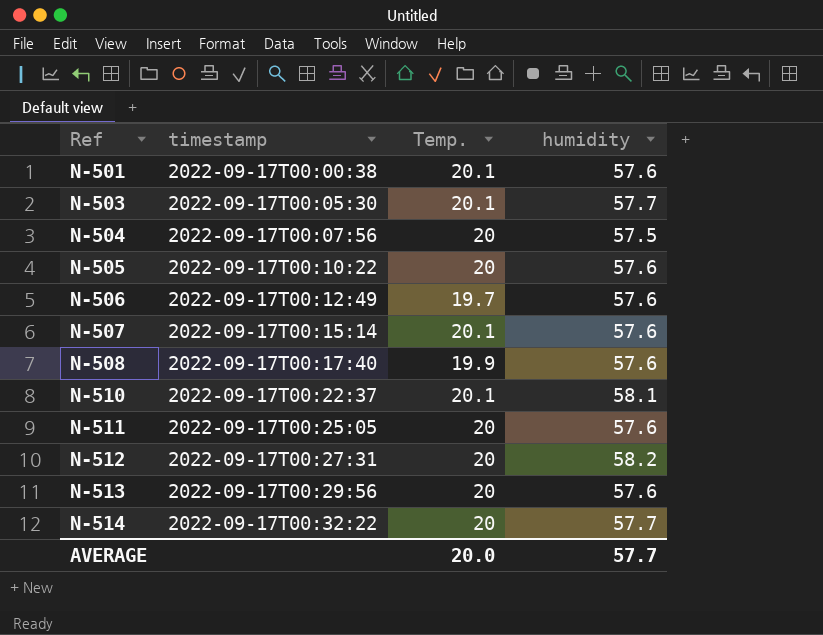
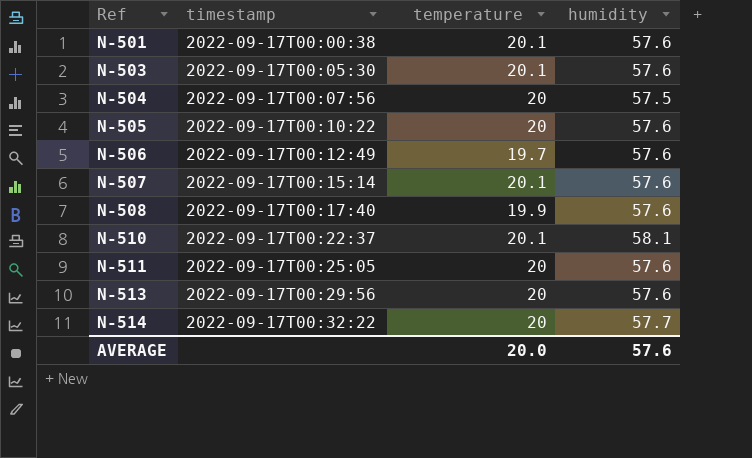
column name: Temp. -> temperature
row N-512: 2022-09-17T00:27:31 | 20 | 58.2 -> none
N-503 | humidity: 57.7 -> 57.6
AVERAGE | humidity: 57.7 -> 57.6

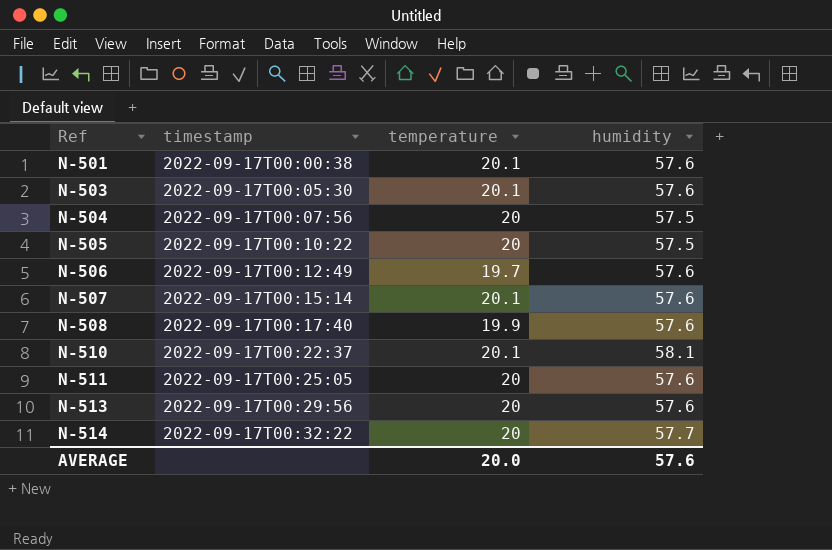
N-505 | humidity: 57.6 -> 57.5

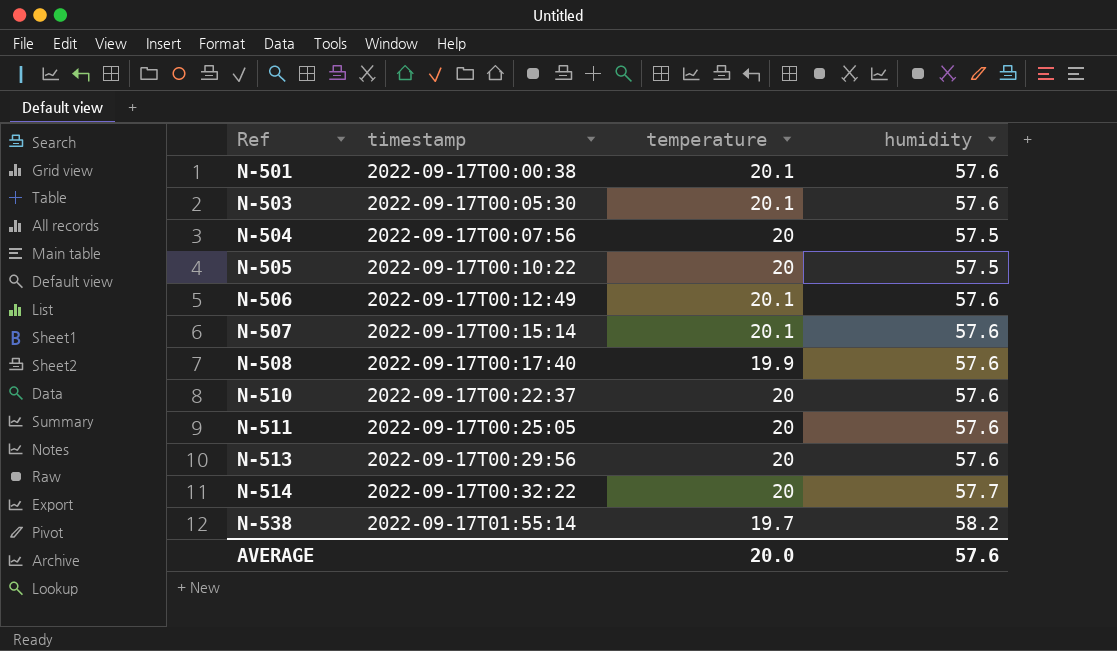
N-506 | temperature: 19.7 -> 20.1
N-510 | temperature: 20.1 -> 20
N-510 | humidity: 58.1 -> 57.6
row N-538: none -> 2022-09-17T01:55:14 | 19.7 | 58.2

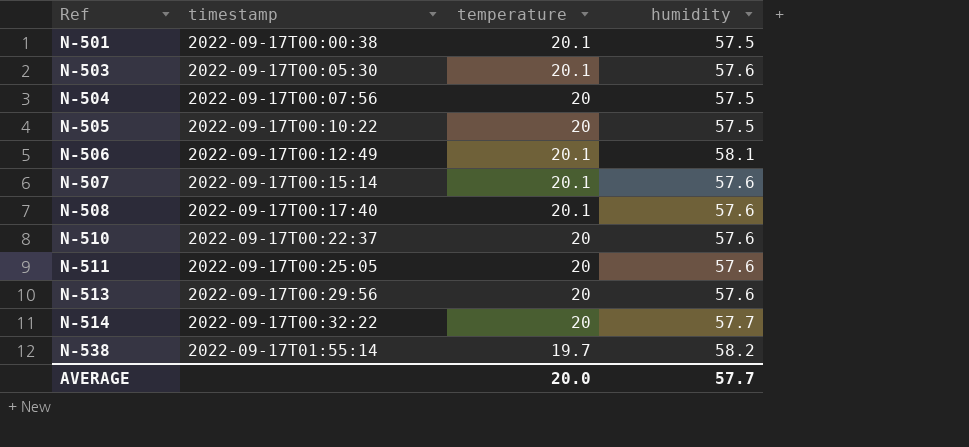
N-501 | humidity: 57.6 -> 57.5
N-506 | humidity: 57.6 -> 58.1
N-508 | temperature: 19.9 -> 20.1
AVERAGE | humidity: 57.6 -> 57.7

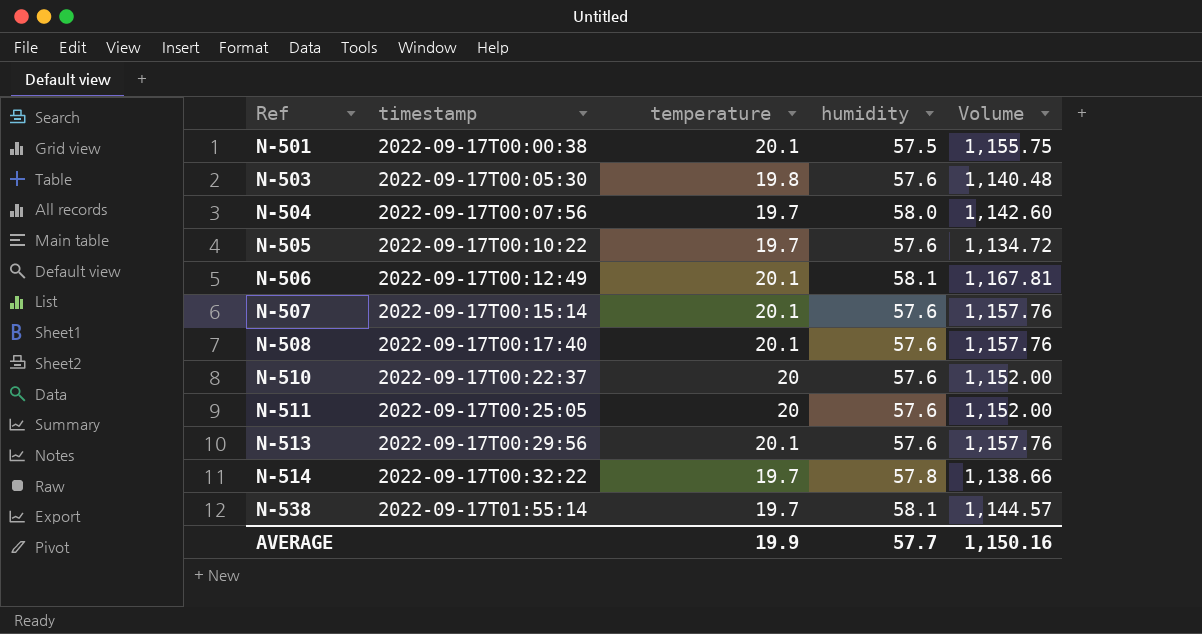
column Volume | formula: none -> [temperature] * [humidity]
N-503 | temperature: 20.1 -> 19.8
N-504 | temperature: 20 -> 19.7
N-504 | humidity: 57.5 -> 58.0
N-505 | temperature: 20 -> 19.7
N-505 | humidity: 57.5 -> 57.6
N-513 | temperature: 20 -> 20.1
N-514 | temperature: 20 -> 19.7
N-514 | humidity: 57.7 -> 57.8
N-538 | humidity: 58.2 -> 58.1
AVERAGE | temperature: 20.0 -> 19.9

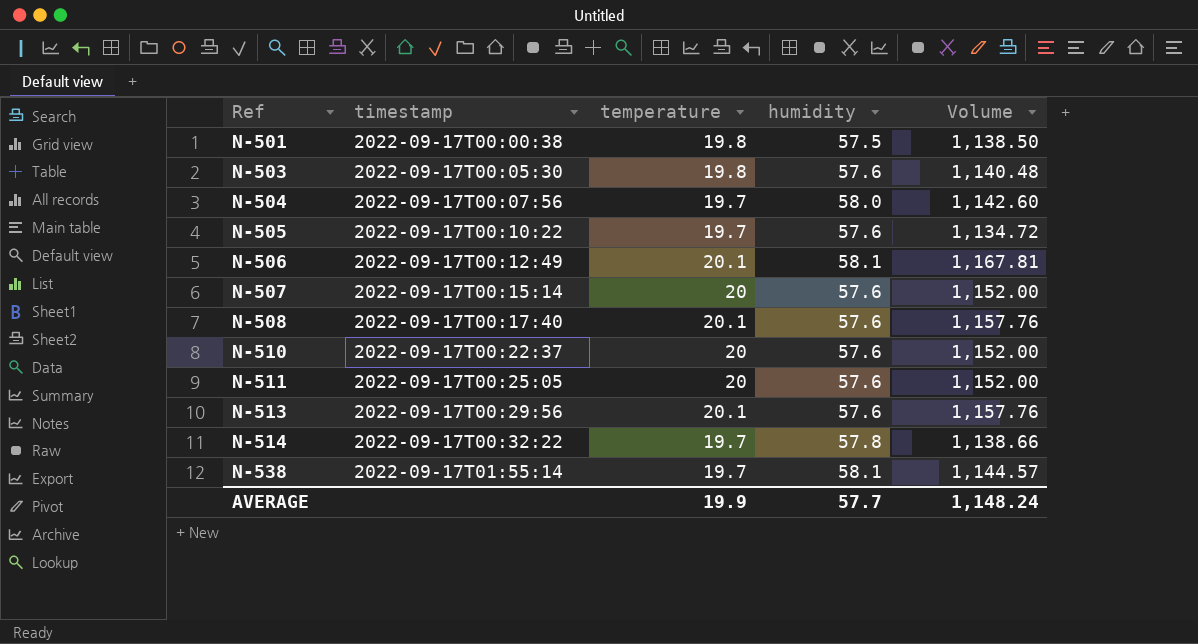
N-501 | temperature: 20.1 -> 19.8
N-501 | Volume: 1,155.75 -> 1,138.50
N-507 | temperature: 20.1 -> 20
N-507 | Volume: 1,157.76 -> 1,152.00
AVERAGE | Volume: 1,150.16 -> 1,148.24

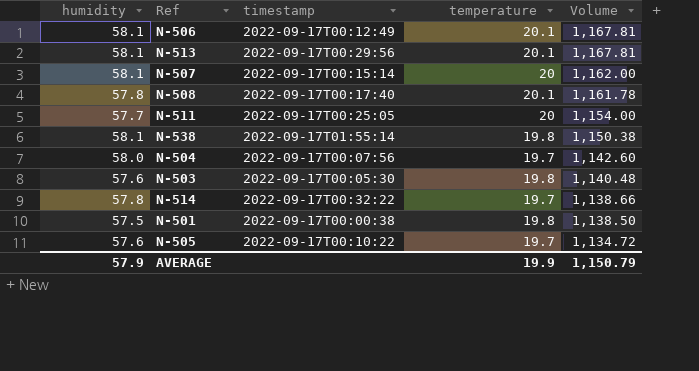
row order: Ref ascending -> Volume descending
column humidity | position: 4 -> 1
row N-510: 2022-09-17T00:22:37 | 20 | 57.6 | 1,152.00 -> none
N-513 | humidity: 57.6 -> 58.1
N-513 | Volume: 1,157.76 -> 1,167.81
N-507 | humidity: 57.6 -> 58.1
N-507 | Volume: 1,152.00 -> 1,162.00
N-508 | humidity: 57.6 -> 57.8
N-508 | Volume: 1,157.76 -> 1,161.78
N-511 | humidity: 57.6 -> 57.7
N-511 | Volume: 1,152.00 -> 1,154.00
N-538 | temperature: 19.7 -> 19.8
N-538 | Volume: 1,144.57 -> 1,150.38
AVERAGE | humidity: 57.7 -> 57.9
AVERAGE | Volume: 1,148.24 -> 1,150.79

